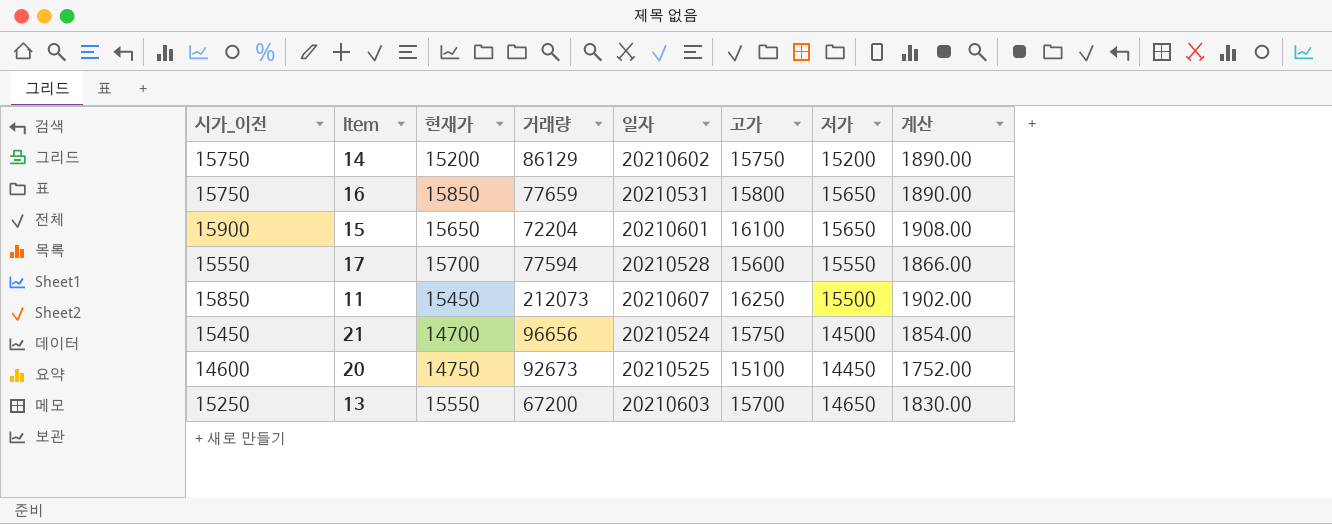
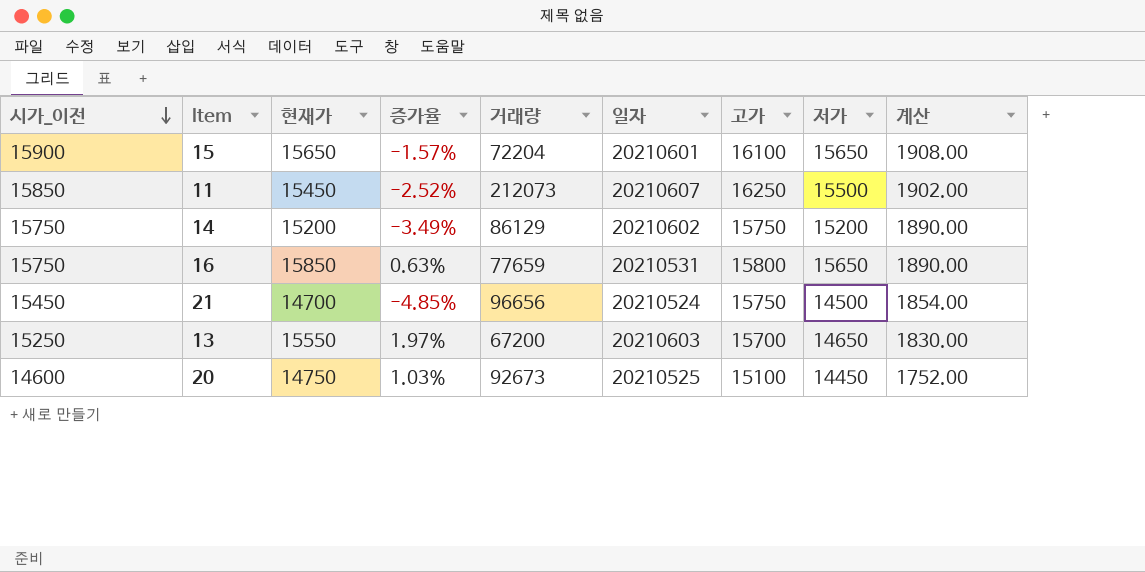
row order: none -> 시가_이전 descending
column 증가율 | formula: none -> ([현재가] - [시가_이전]) / [시가_이전]
row 17: 15550 | 15700 | 77594 | 20210528 | 15600 | 15550 | 1866.00 -> none

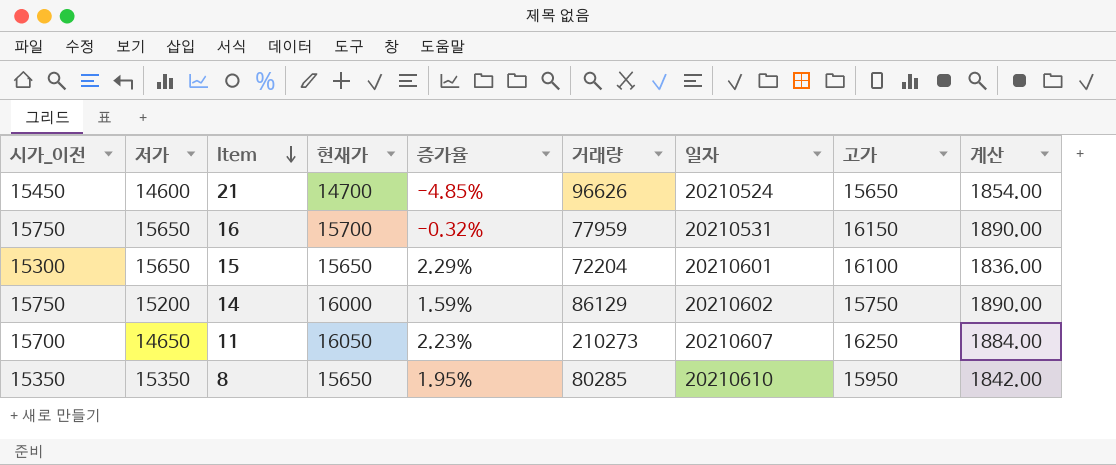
row order: 시가_이전 descending -> Item descending
column 저가 | position: 8 -> 2
row 13: 15250 | 15550 | 1.97% | 67200 | 20210603 | 15700 | 14650 | 1830.00 -> none
row 20: 14600 | 14750 | 1.03% | 92673 | 20210525 | 15100 | 14450 | 1752.00 -> none
21 | 저가: 14500 -> 14600
21 | 거래량: 96656 -> 96626
21 | 고가: 15750 -> 15650
16 | 현재가: 15850 -> 15700
16 | 증가율: 0.63% -> -0.32%
16 | 거래량: 77659 -> 77959
16 | 고가: 15800 -> 16150
15 | 시가_이전: 15900 -> 15300
15 | 증가율: -1.57% -> 2.29%
15 | 계산: 1908.00 -> 1836.00
14 | 현재가: 15200 -> 16000
14 | 증가율: -3.49% -> 1.59%
11 | 시가_이전: 15850 -> 15700
11 | 저가: 15500 -> 14650
11 | 현재가: 15450 -> 16050
11 | 증가율: -2.52% -> 2.23%
11 | 거래량: 212073 -> 210273
11 | 계산: 1902.00 -> 1884.00
row 8: none -> 15350 | 15350 | 15650 | 1.95% | 80285 | 20210610 | 15950 | 1842.00

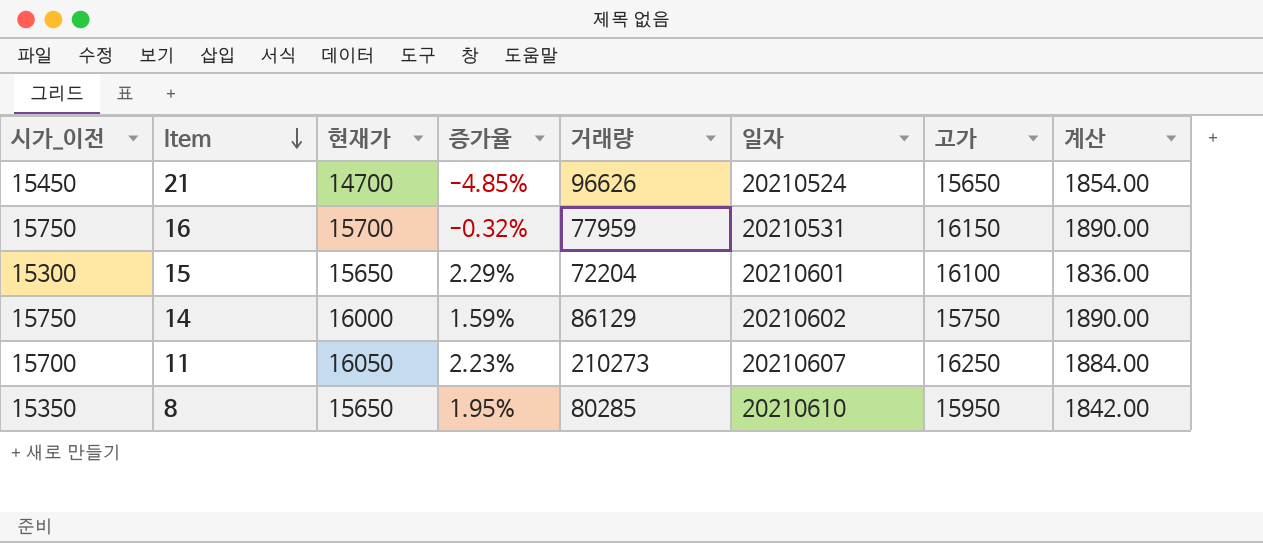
column 저가 | position: 2 -> none

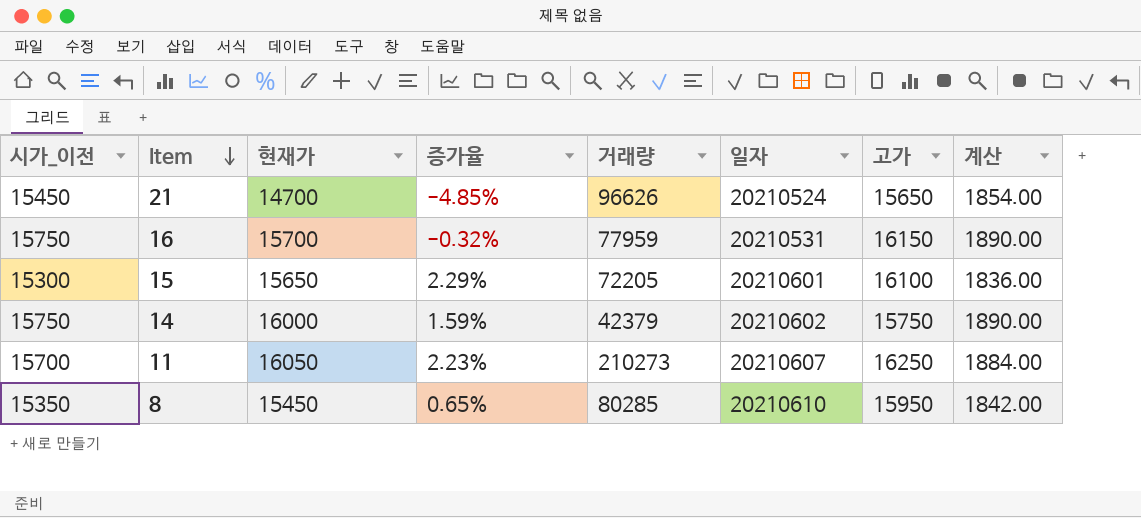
15 | 거래량: 72204 -> 72205
14 | 거래량: 86129 -> 42379
8 | 현재가: 15650 -> 15450
8 | 증가율: 1.95% -> 0.65%

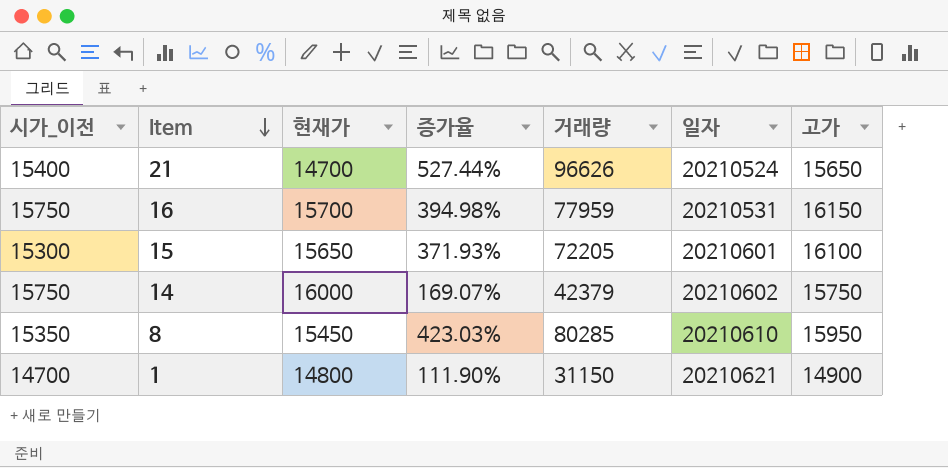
column 계산 | formula: [시가_이전] * 0.12 -> none
column 증가율 | formula: ([현재가] - [시가_이전]) / [시가_이전] -> ([거래량] - [시가_이전]) / [시가_이전]
row 11: 15700 | 16050 | 2.23% | 210273 | 20210607 | 16250 | 1884.00 -> none
21 | 시가_이전: 15450 -> 15400
row 1: none -> 14700 | 14800 | 111.90% | 31150 | 20210621 | 14900

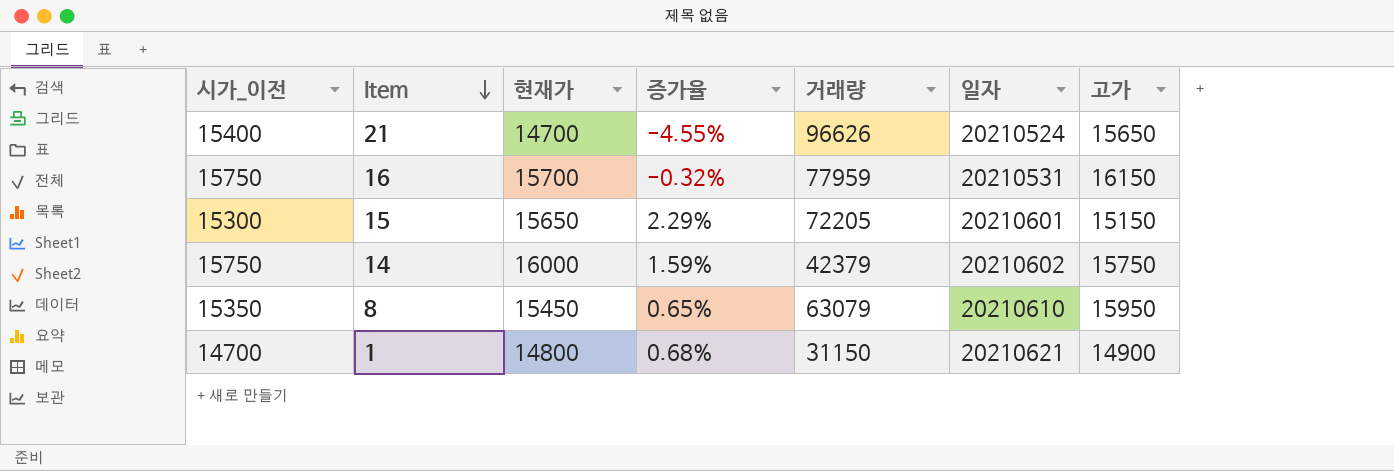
column 증가율 | formula: ([거래량] - [시가_이전]) / [시가_이전] -> ([현재가] - [시가_이전]) / [시가_이전]
15 | 고가: 16100 -> 15150
8 | 거래량: 80285 -> 63079

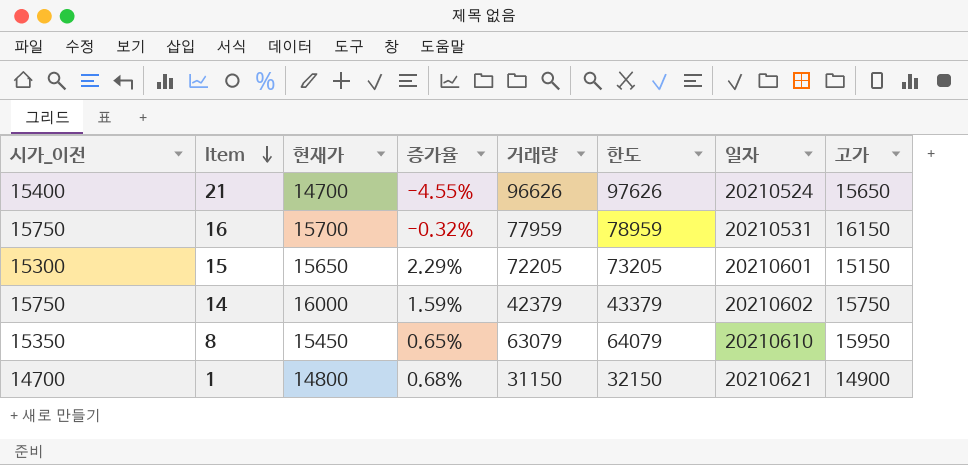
column 한도 | formula: none -> [거래량] + 1000

